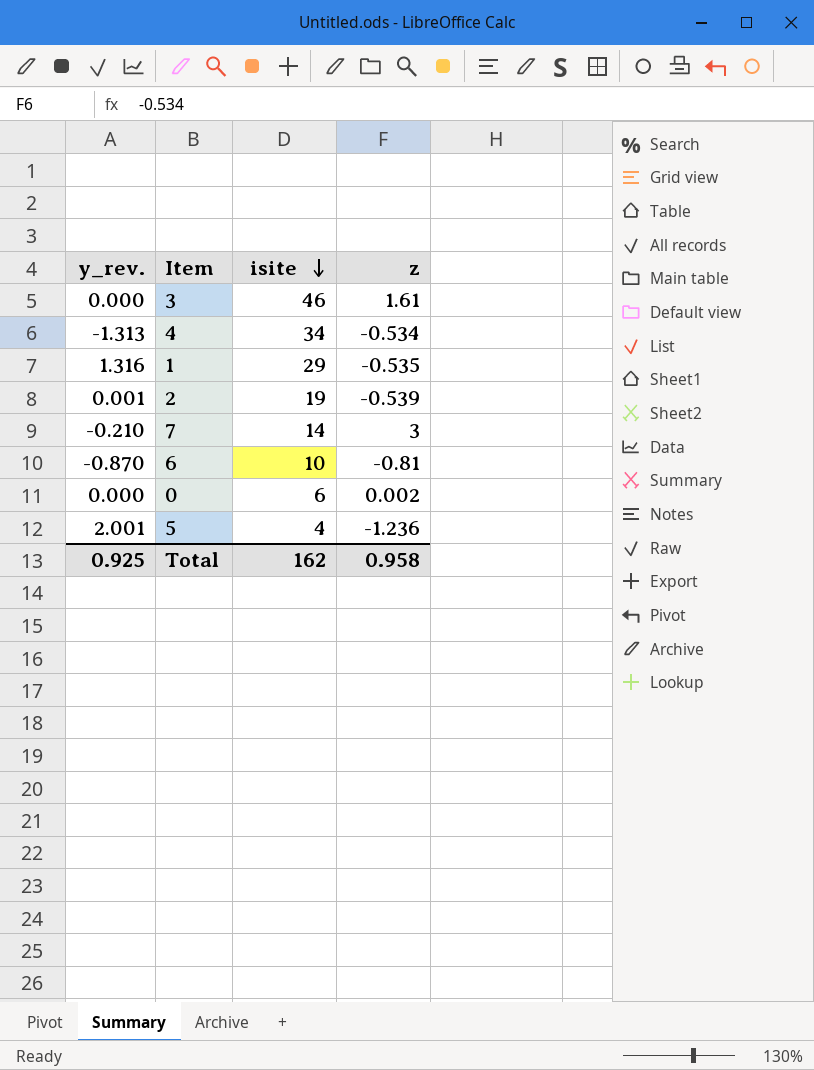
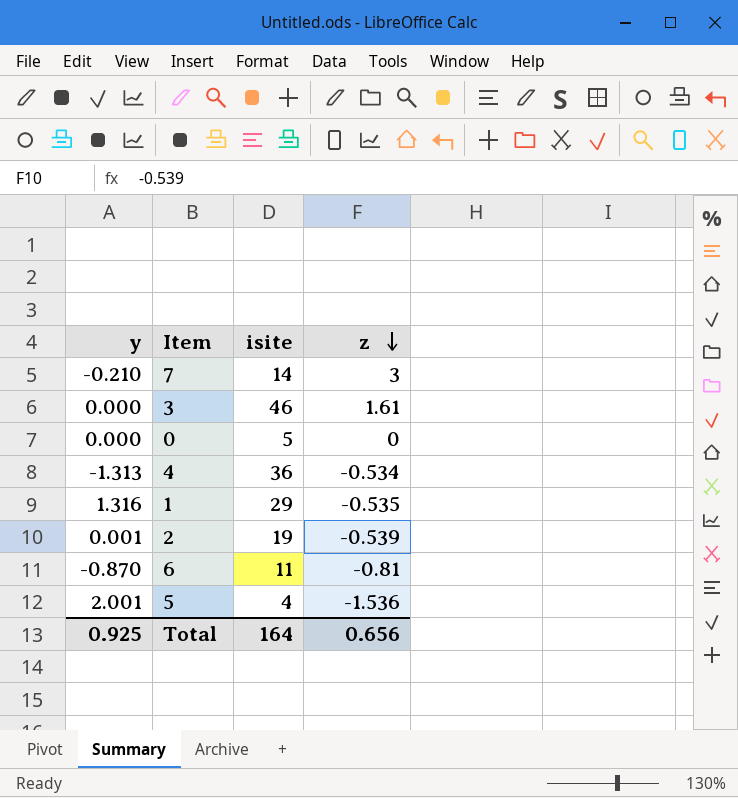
row order: isite descending -> z descending
column name: y_rev. -> y
0 | isite: 6 -> 5
0 | z: 0.002 -> 0
4 | isite: 34 -> 36
6 | isite: 10 -> 11
5 | z: -1.236 -> -1.536
Total | isite: 162 -> 164
Total | z: 0.958 -> 0.656

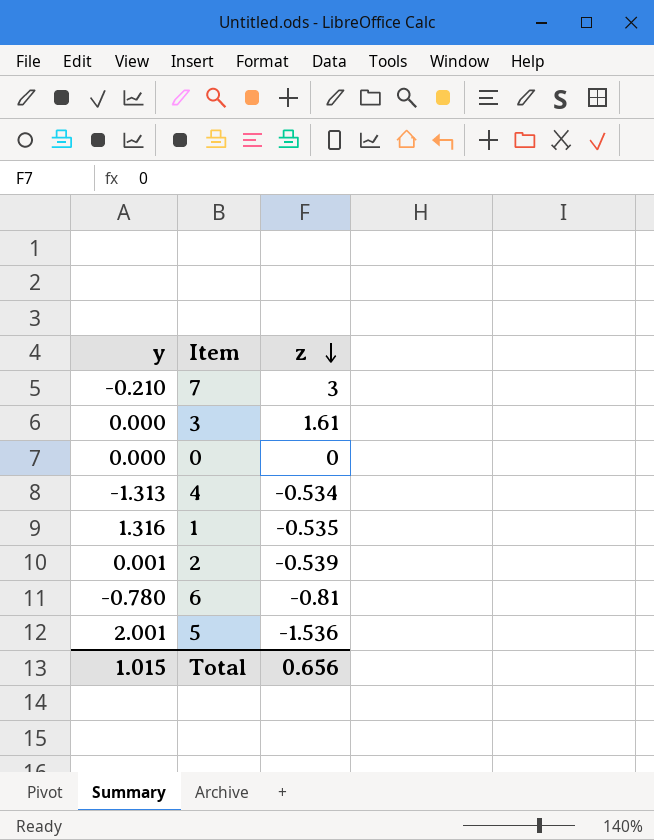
column isite | position: 3 -> none
6 | y: -0.870 -> -0.780
Total | y: 0.925 -> 1.015

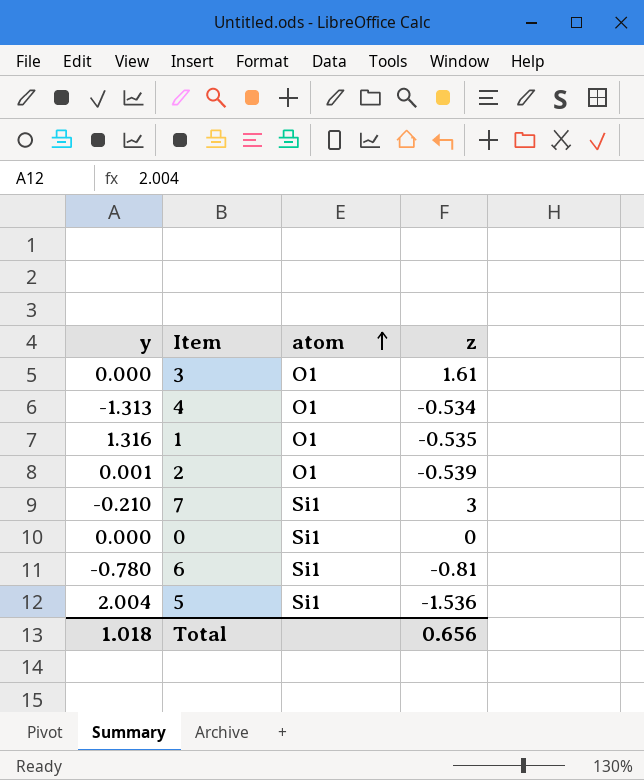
row order: z descending -> atom ascending
column atom | position: none -> 3
5 | y: 2.001 -> 2.004
Total | y: 1.015 -> 1.018

